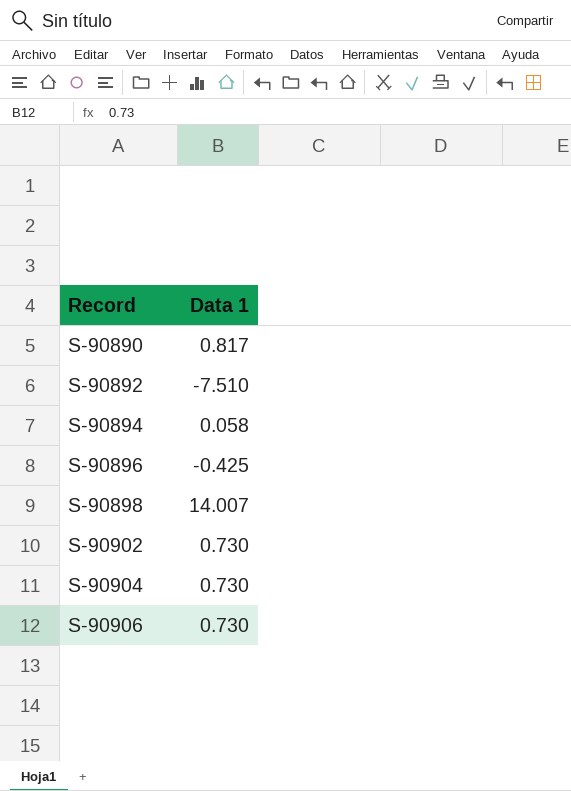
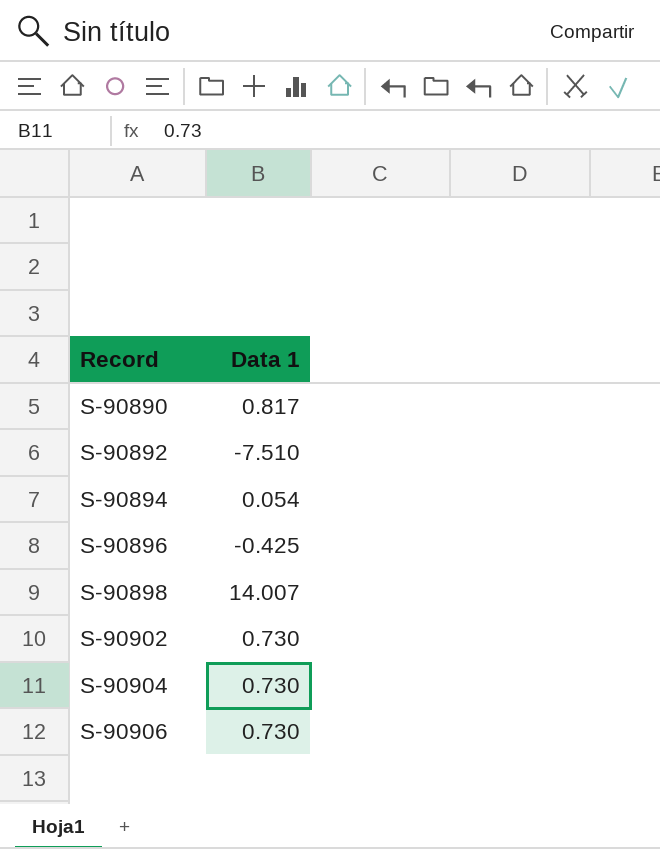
S-90894 | Data 1: 0.058 -> 0.054

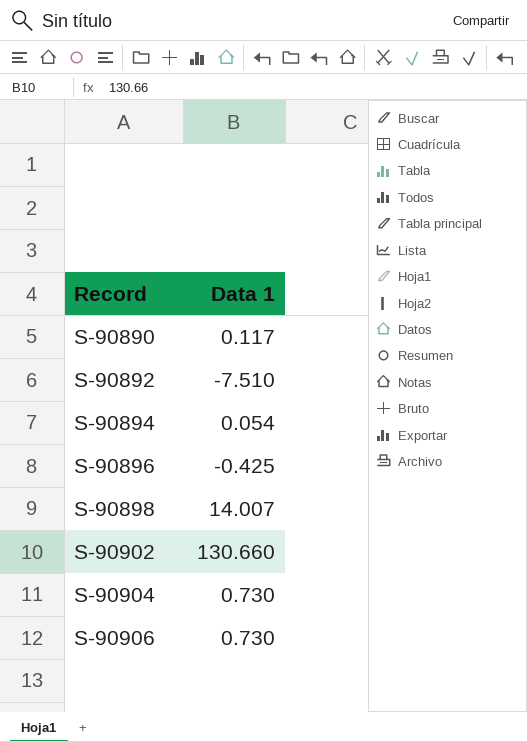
S-90890 | Data 1: 0.817 -> 0.117
S-90902 | Data 1: 0.730 -> 130.660

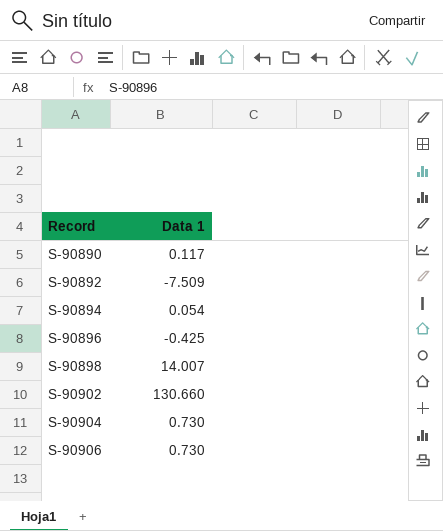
S-90892 | Data 1: -7.510 -> -7.509

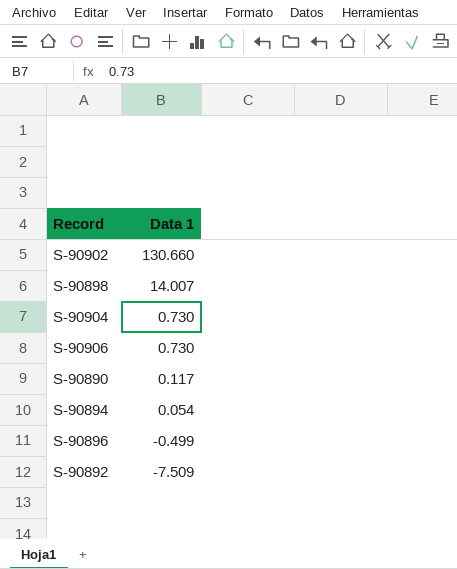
row order: Record ascending -> Data 1 descending
S-90896 | Data 1: -0.425 -> -0.499

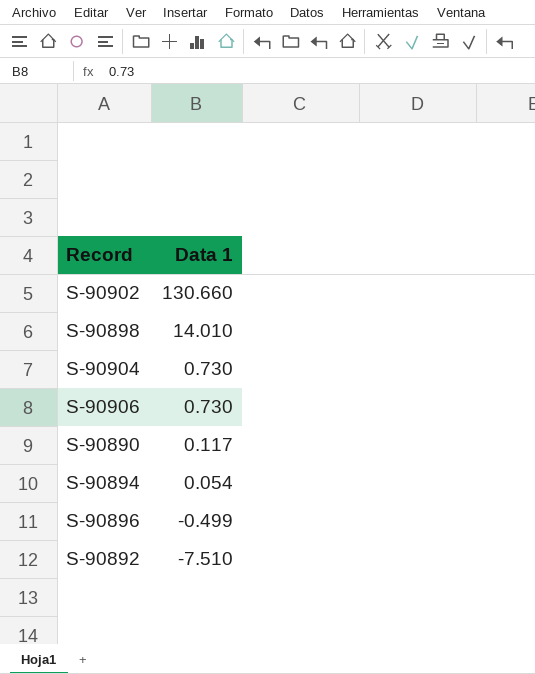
S-90898 | Data 1: 14.007 -> 14.010
S-90892 | Data 1: -7.509 -> -7.510

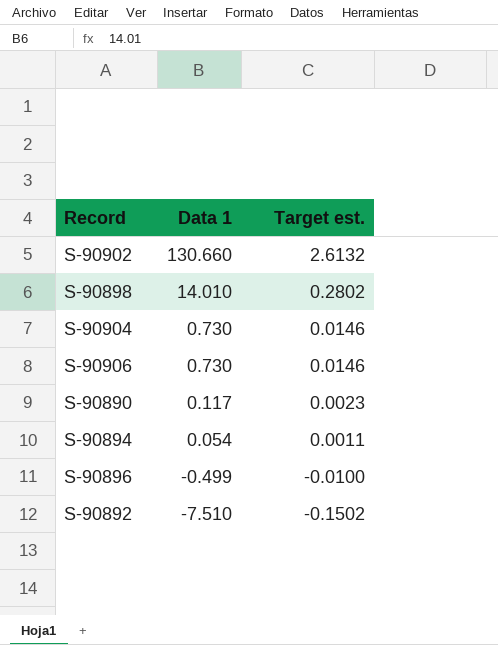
column Target est. | formula: none -> [Data 1] * 0.02

